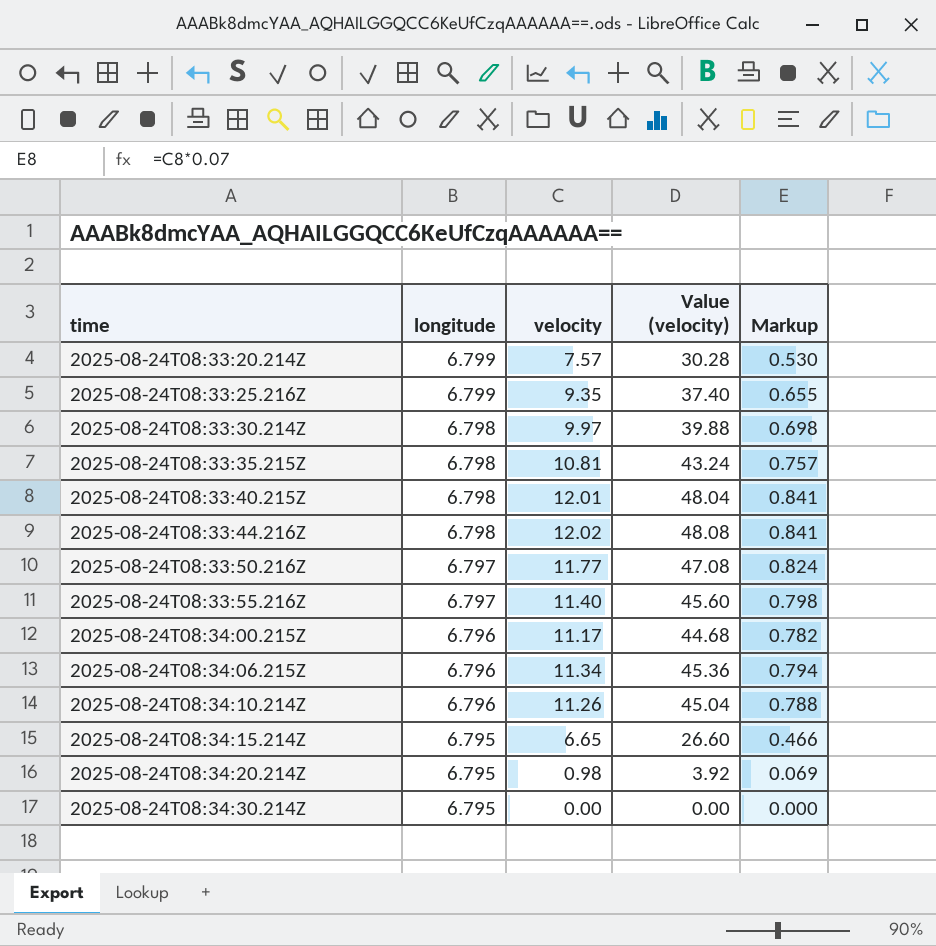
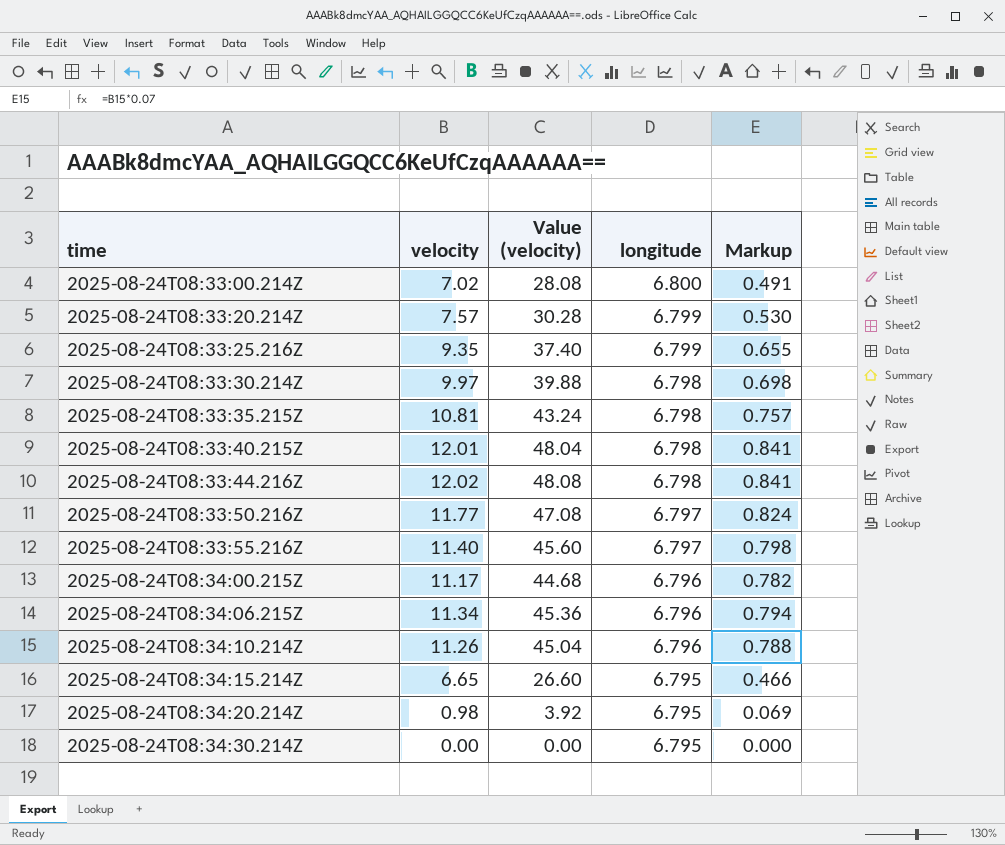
column longitude | position: 2 -> 4
row 2025-08-24T08:33:00.214Z: none -> 7.02 | 28.08 | 6.800 | 0.491

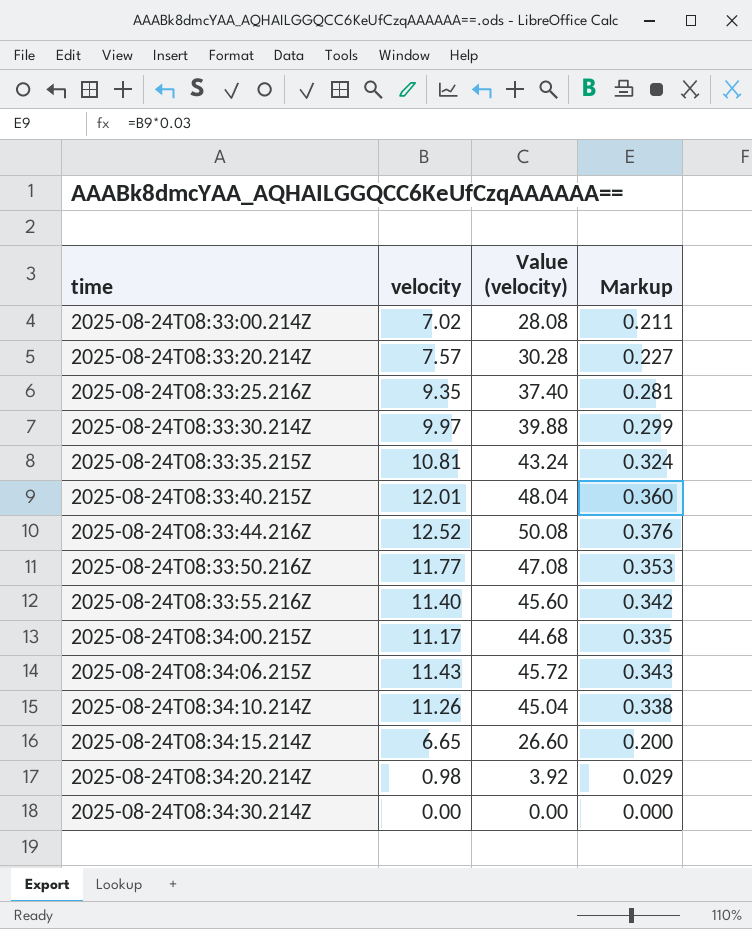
column longitude | position: 4 -> none
column Markup | formula: [velocity] * 0.07 -> [velocity] * 0.03
2025-08-24T08:33:44.216Z | velocity: 12.02 -> 12.52
2025-08-24T08:33:44.216Z | Value (velocity): 48.08 -> 50.08
2025-08-24T08:34:06.215Z | velocity: 11.34 -> 11.43
2025-08-24T08:34:06.215Z | Value (velocity): 45.36 -> 45.72

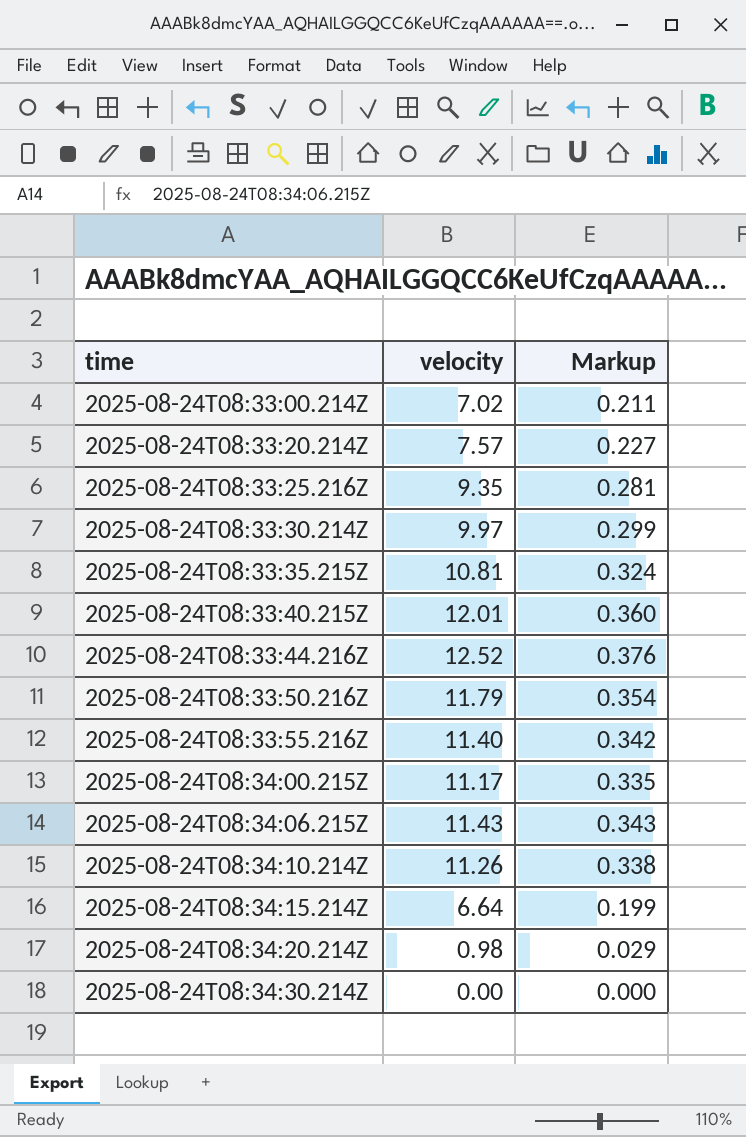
column Value (velocity) | formula: [velocity] * 4 -> none
2025-08-24T08:33:50.216Z | velocity: 11.77 -> 11.79
2025-08-24T08:33:50.216Z | Markup: 0.353 -> 0.354
2025-08-24T08:34:15.214Z | velocity: 6.65 -> 6.64
2025-08-24T08:34:15.214Z | Markup: 0.200 -> 0.199

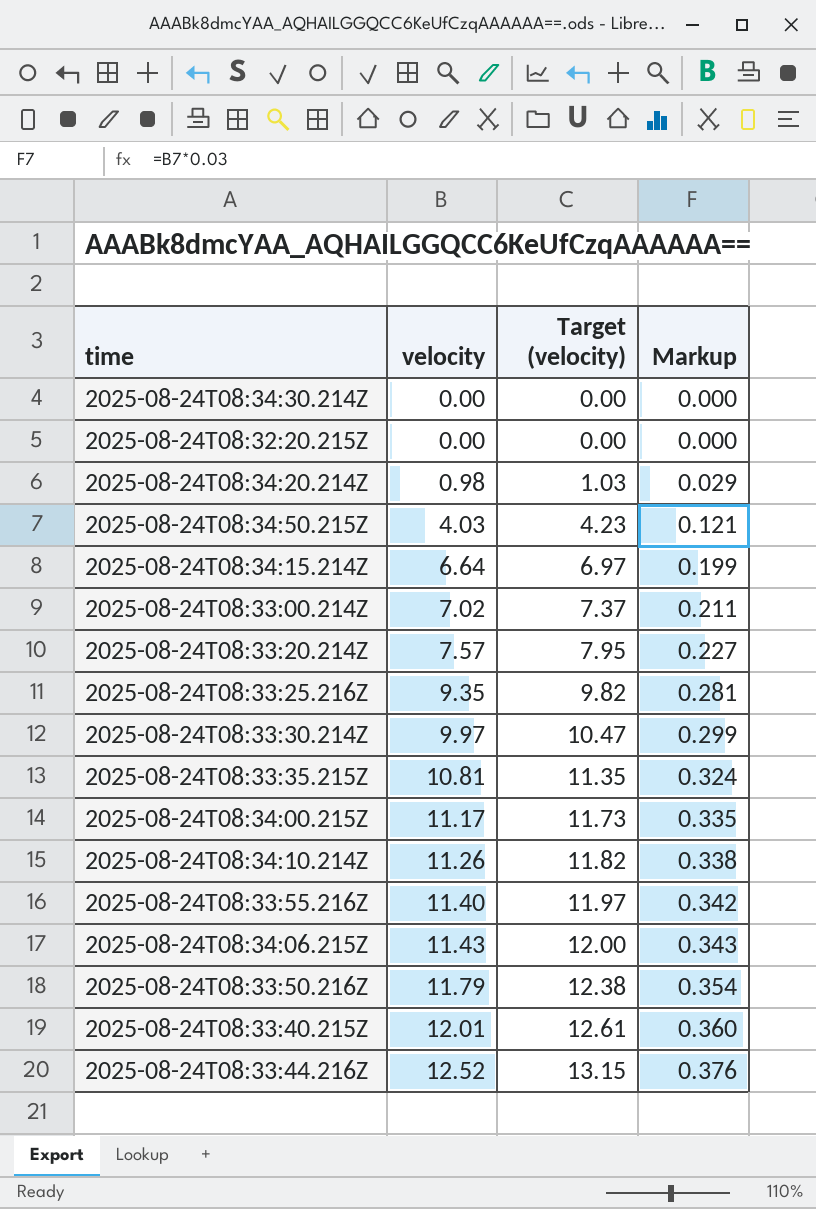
row order: time ascending -> velocity ascending
column Target (velocity) | formula: none -> [velocity] * 1.05
row 2025-08-24T08:32:20.215Z: none -> 0.00 | 0.00 | 0.000
row 2025-08-24T08:34:50.215Z: none -> 4.03 | 4.23 | 0.121

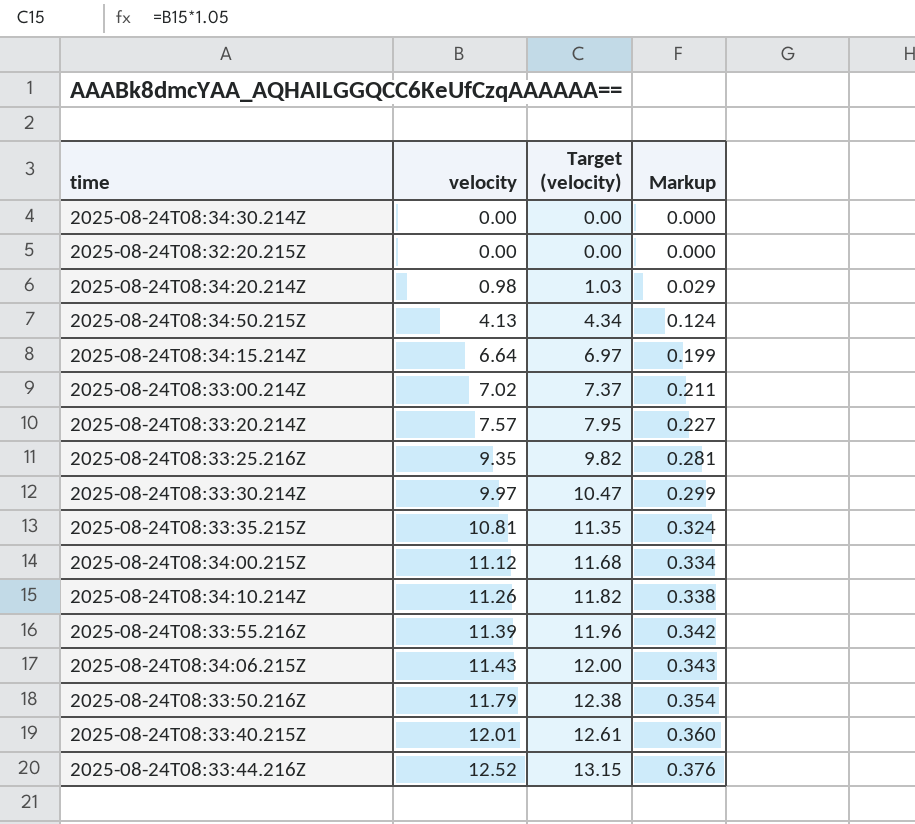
2025-08-24T08:34:50.215Z | velocity: 4.03 -> 4.13
2025-08-24T08:34:50.215Z | Target (velocity): 4.23 -> 4.34
2025-08-24T08:34:50.215Z | Markup: 0.121 -> 0.124
2025-08-24T08:34:00.215Z | velocity: 11.17 -> 11.12
2025-08-24T08:34:00.215Z | Target (velocity): 11.73 -> 11.68
2025-08-24T08:34:00.215Z | Markup: 0.335 -> 0.334
2025-08-24T08:33:55.216Z | velocity: 11.40 -> 11.39
2025-08-24T08:33:55.216Z | Target (velocity): 11.97 -> 11.96

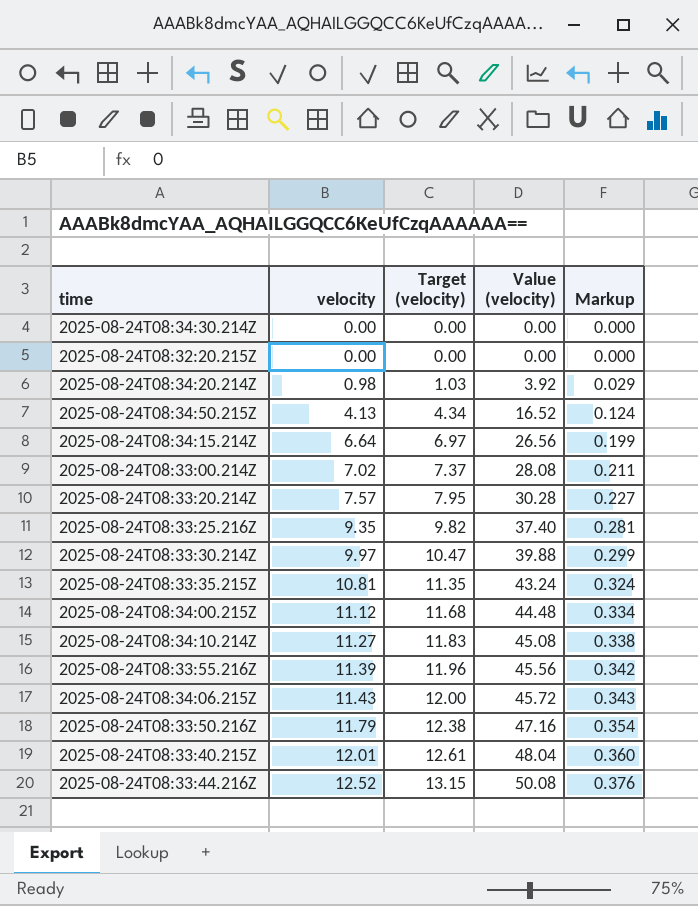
column Value (velocity) | formula: none -> [velocity] * 4
2025-08-24T08:34:10.214Z | velocity: 11.26 -> 11.27
2025-08-24T08:34:10.214Z | Target (velocity): 11.82 -> 11.83

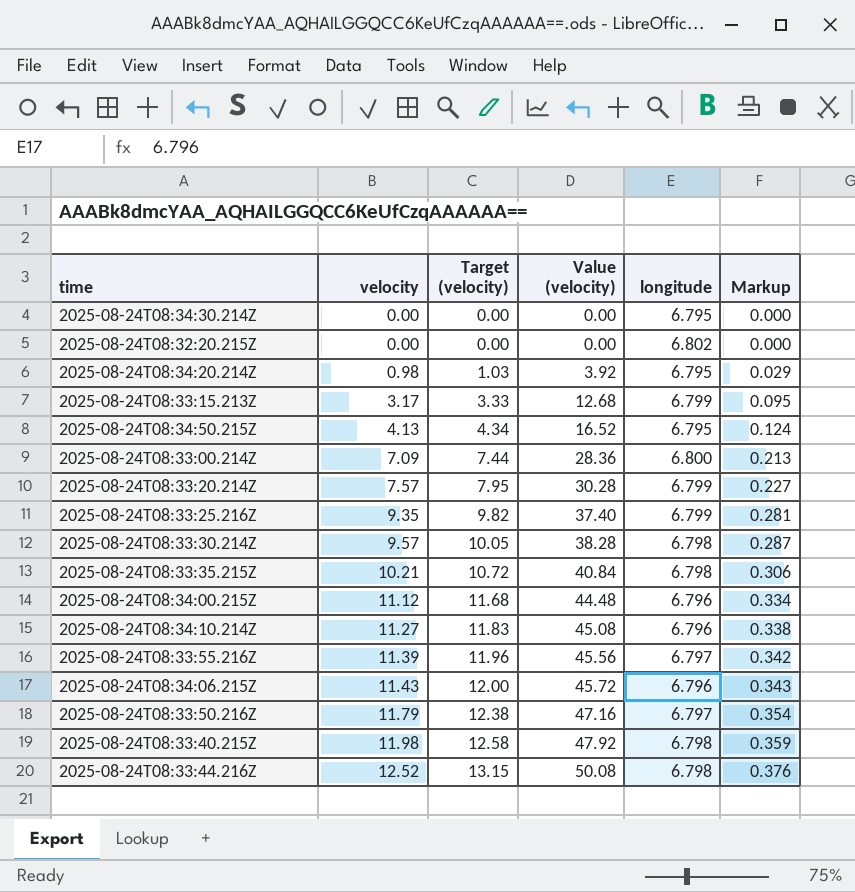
column longitude | position: none -> 5
row 2025-08-24T08:34:15.214Z: 6.64 | 6.97 | 26.56 | 0.199 -> none
row 2025-08-24T08:33:15.213Z: none -> 3.17 | 3.33 | 12.68 | 6.799 | 0.095
2025-08-24T08:33:00.214Z | velocity: 7.02 -> 7.09
2025-08-24T08:33:00.214Z | Target (velocity): 7.37 -> 7.44
2025-08-24T08:33:00.214Z | Value (velocity): 28.08 -> 28.36
2025-08-24T08:33:00.214Z | Markup: 0.211 -> 0.213
2025-08-24T08:33:30.214Z | velocity: 9.97 -> 9.57
2025-08-24T08:33:30.214Z | Target (velocity): 10.47 -> 10.05
2025-08-24T08:33:30.214Z | Value (velocity): 39.88 -> 38.28
2025-08-24T08:33:30.214Z | Markup: 0.299 -> 0.287
2025-08-24T08:33:35.215Z | velocity: 10.81 -> 10.21
2025-08-24T08:33:35.215Z | Target (velocity): 11.35 -> 10.72
2025-08-24T08:33:35.215Z | Value (velocity): 43.24 -> 40.84
2025-08-24T08:33:35.215Z | Markup: 0.324 -> 0.306
2025-08-24T08:33:40.215Z | velocity: 12.01 -> 11.98
2025-08-24T08:33:40.215Z | Target (velocity): 12.61 -> 12.58
2025-08-24T08:33:40.215Z | Value (velocity): 48.04 -> 47.92
2025-08-24T08:33:40.215Z | Markup: 0.360 -> 0.359

